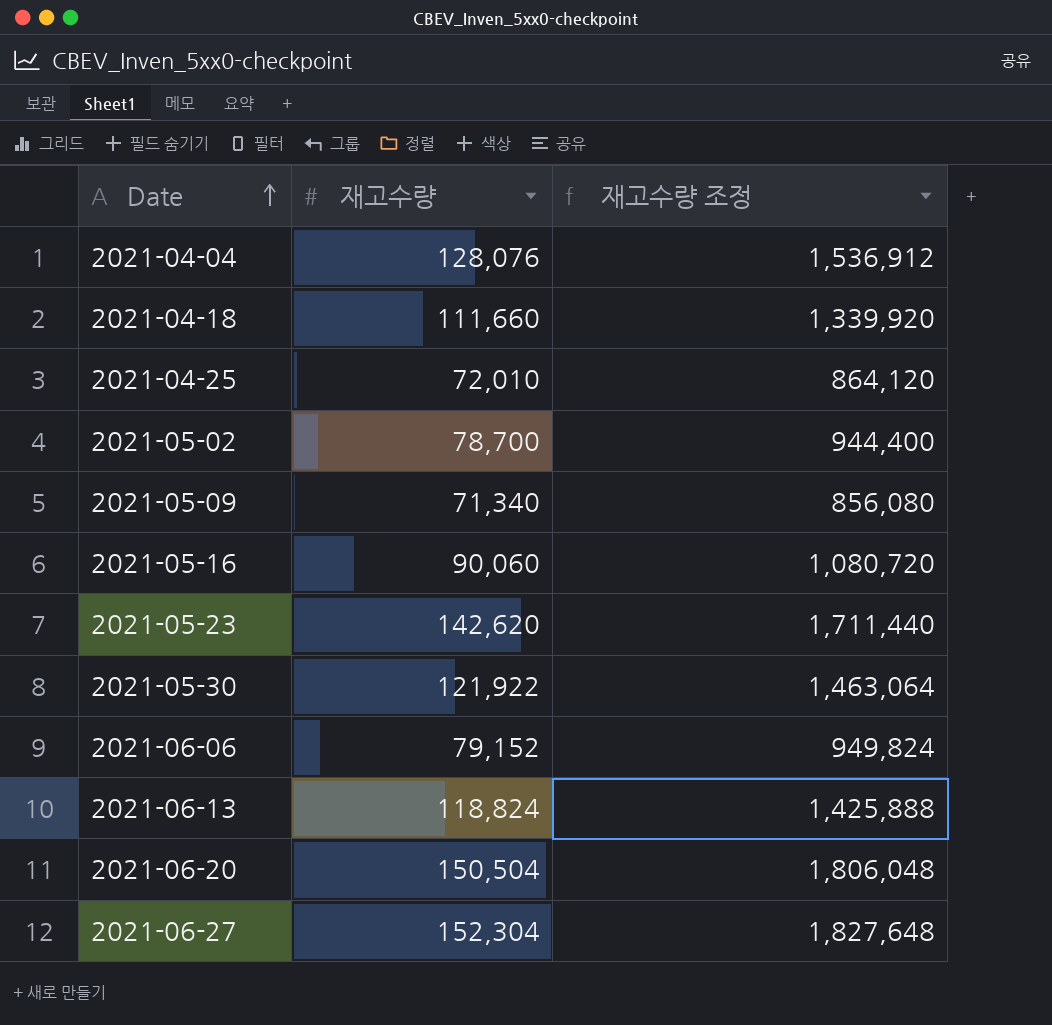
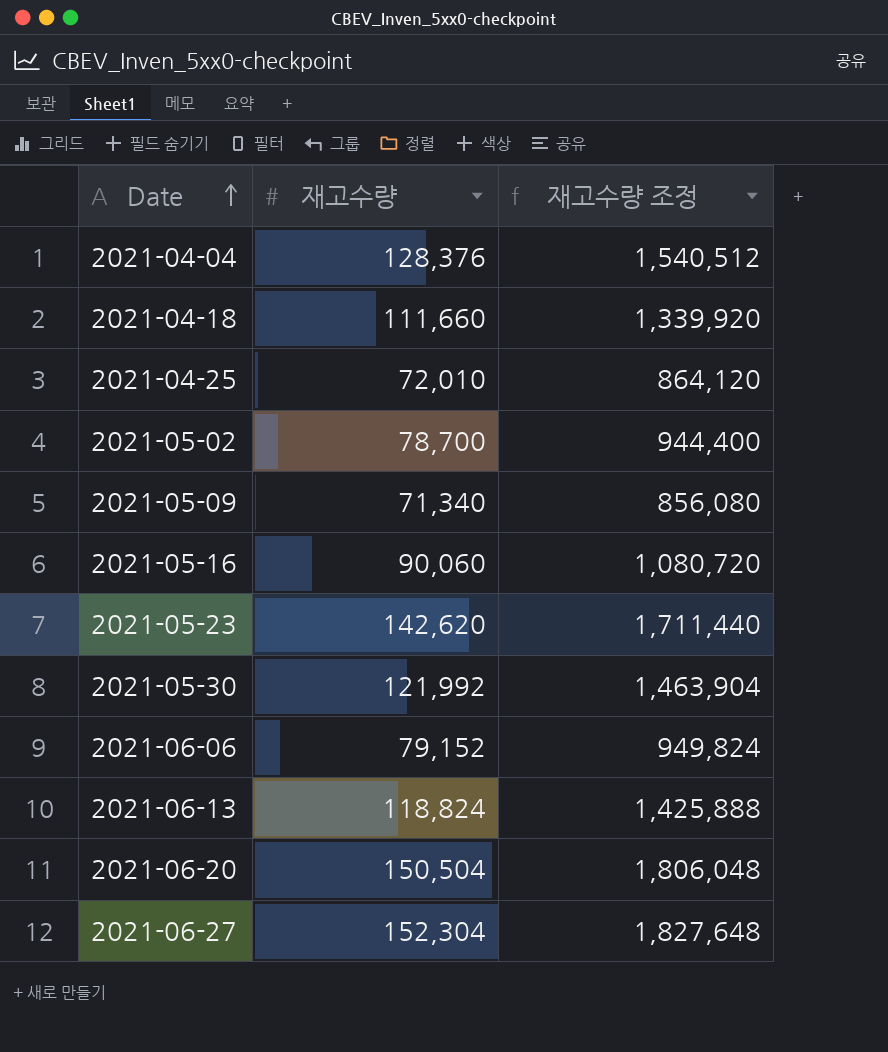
2021-04-04 | 재고수량: 128,076 -> 128,376
2021-04-04 | 재고수량 조정: 1,536,912 -> 1,540,512
2021-05-30 | 재고수량: 121,922 -> 121,992
2021-05-30 | 재고수량 조정: 1,463,064 -> 1,463,904

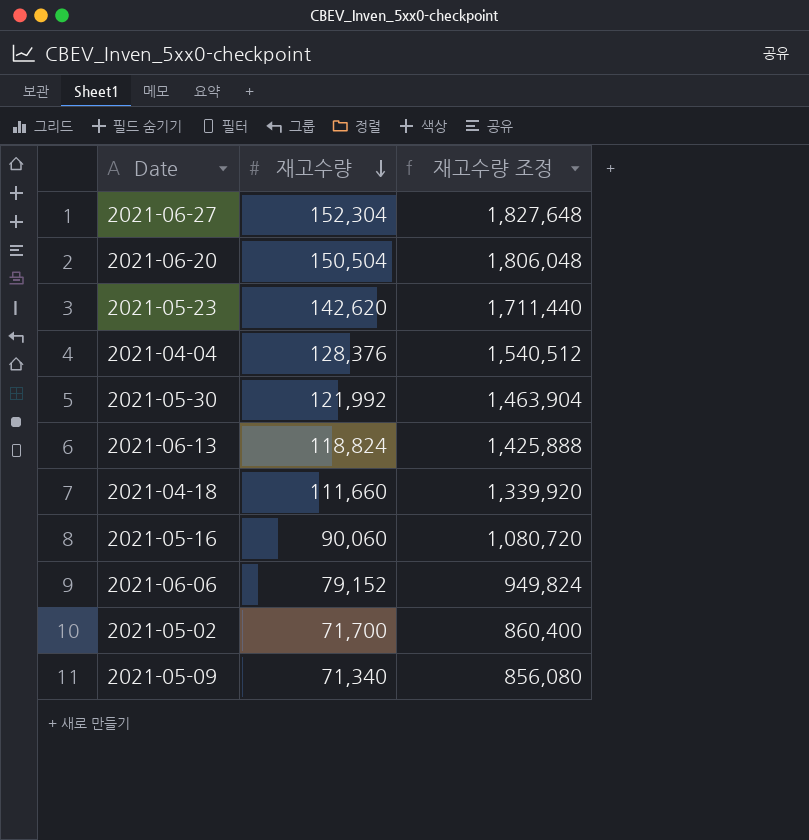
row order: Date ascending -> 재고수량 descending
row 2021-04-25: 72,010 | 864,120 -> none
2021-05-02 | 재고수량: 78,700 -> 71,700
2021-05-02 | 재고수량 조정: 944,400 -> 860,400

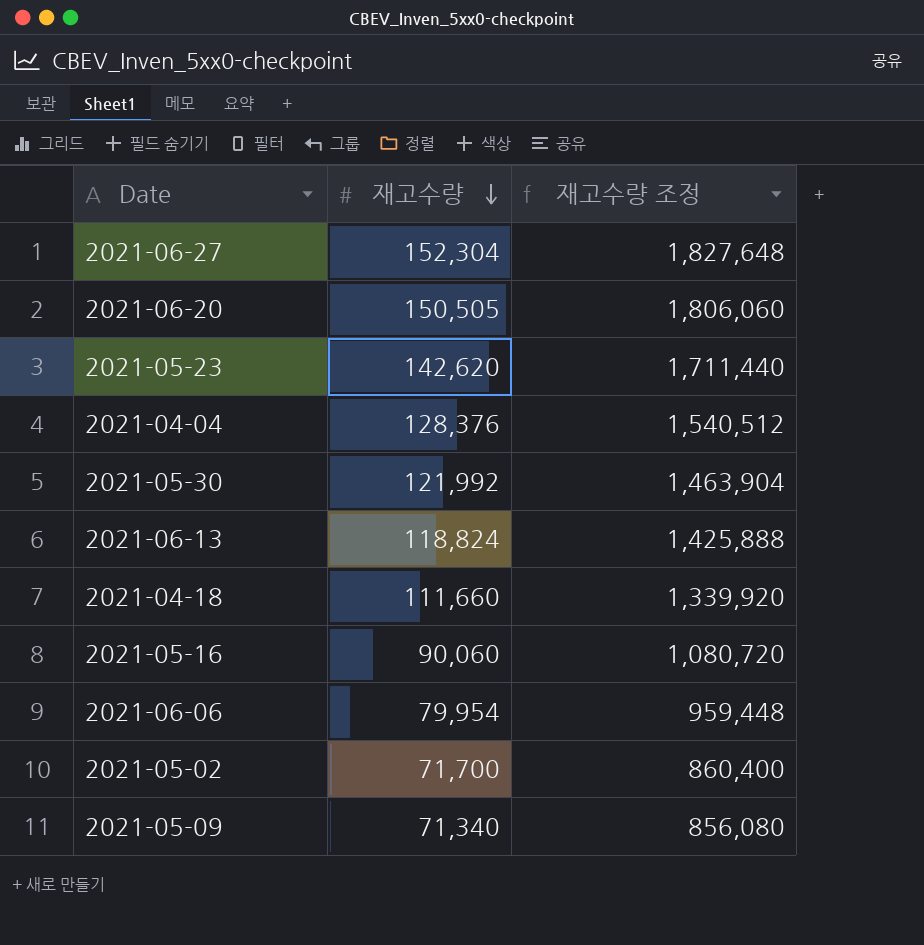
2021-06-20 | 재고수량: 150,504 -> 150,505
2021-06-20 | 재고수량 조정: 1,806,048 -> 1,806,060
2021-06-06 | 재고수량: 79,152 -> 79,954
2021-06-06 | 재고수량 조정: 949,824 -> 959,448

